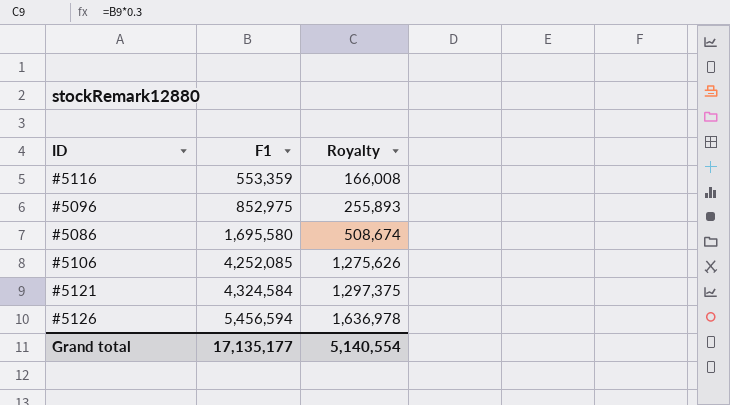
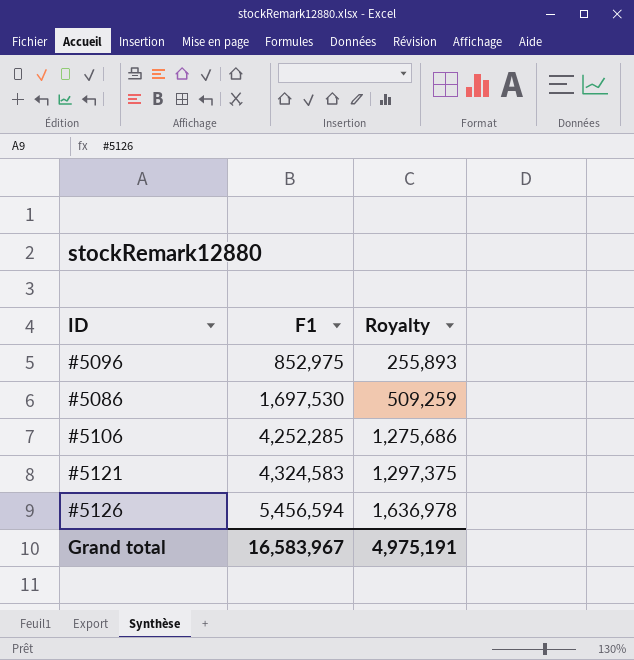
row #5116: 553,359 | 166,008 -> none
#5086 | F1: 1,695,580 -> 1,697,530
#5086 | Royalty: 508,674 -> 509,259
#5106 | F1: 4,252,085 -> 4,252,285
#5106 | Royalty: 1,275,626 -> 1,275,686
#5121 | F1: 4,324,584 -> 4,324,583
Grand total | F1: 17,135,177 -> 16,583,967
Grand total | Royalty: 5,140,554 -> 4,975,191

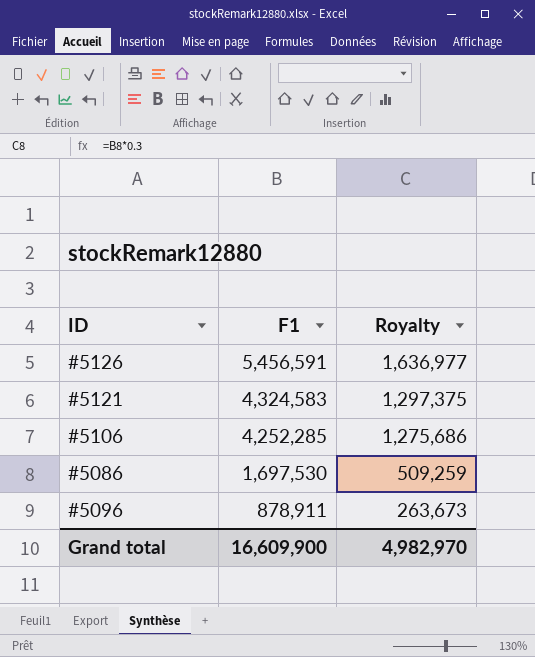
row order: F1 ascending -> F1 descending
#5126 | F1: 5,456,594 -> 5,456,591
#5126 | Royalty: 1,636,978 -> 1,636,977
#5096 | F1: 852,975 -> 878,911
#5096 | Royalty: 255,893 -> 263,673
Grand total | F1: 16,583,967 -> 16,609,900
Grand total | Royalty: 4,975,191 -> 4,982,970

